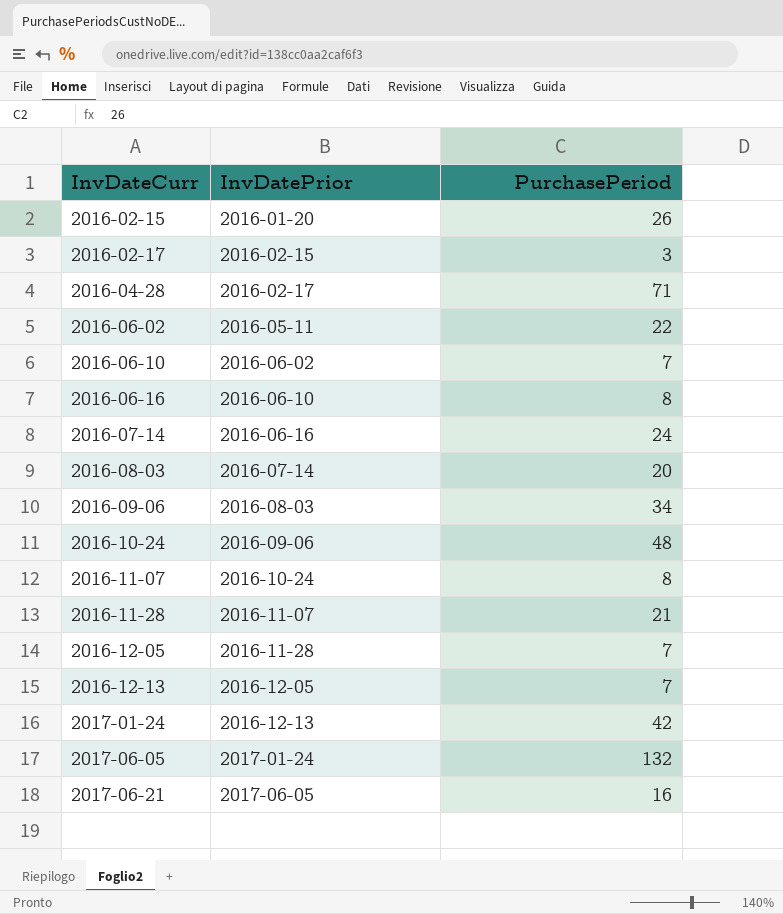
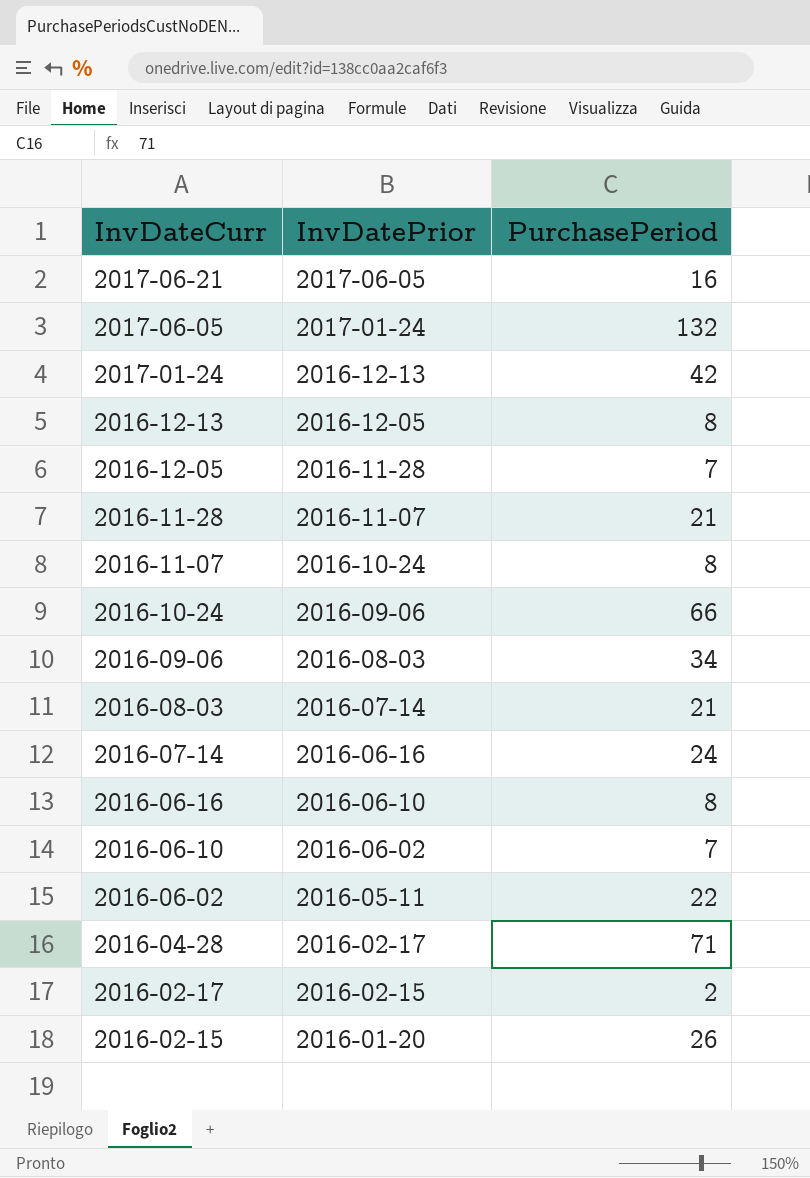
row order: InvDateCurr ascending -> InvDateCurr descending
2016-12-13 | PurchasePeriod: 7 -> 8
2016-10-24 | PurchasePeriod: 48 -> 66
2016-08-03 | PurchasePeriod: 20 -> 21
2016-02-17 | PurchasePeriod: 3 -> 2

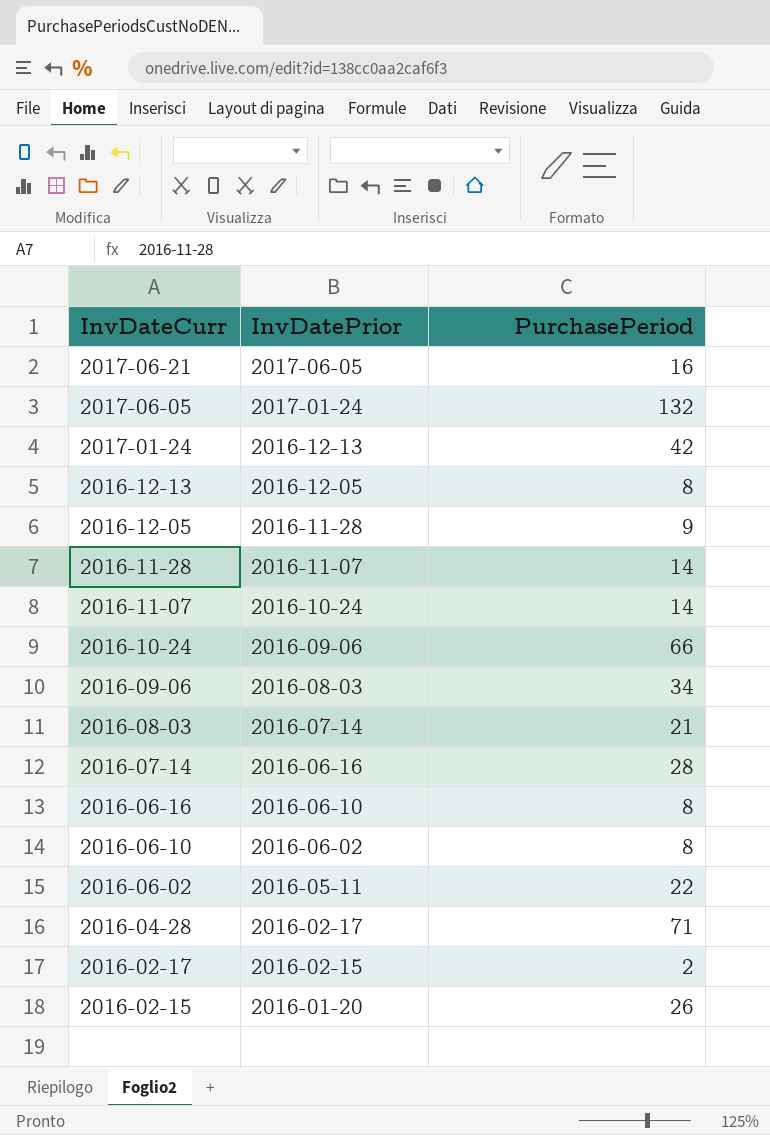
2016-12-05 | PurchasePeriod: 7 -> 9
2016-11-28 | PurchasePeriod: 21 -> 14
2016-11-07 | PurchasePeriod: 8 -> 14
2016-07-14 | PurchasePeriod: 24 -> 28
2016-06-10 | PurchasePeriod: 7 -> 8

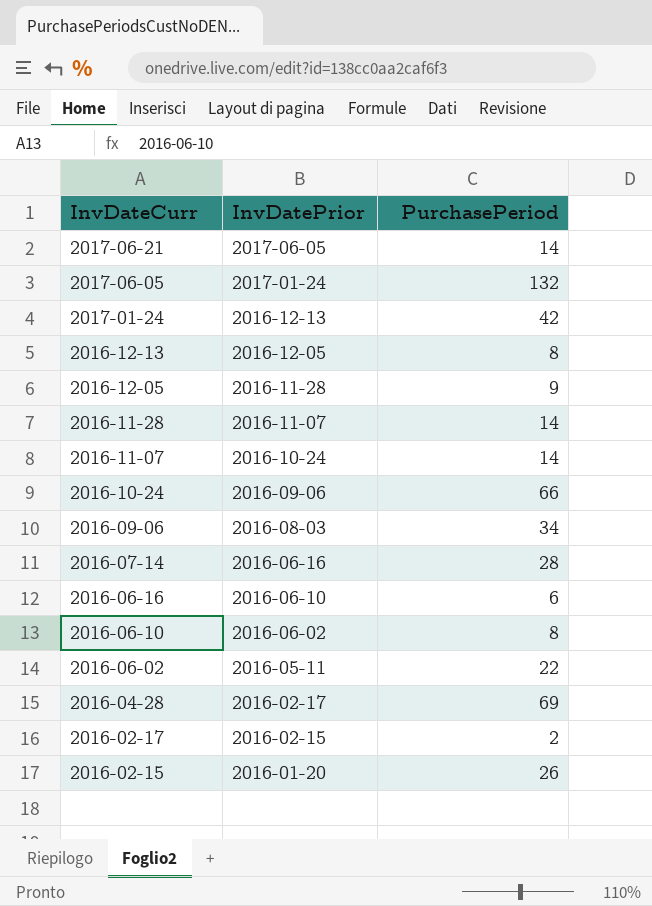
row 2016-08-03: 2016-07-14 | 21 -> none
2017-06-21 | PurchasePeriod: 16 -> 14
2016-06-16 | PurchasePeriod: 8 -> 6
2016-04-28 | PurchasePeriod: 71 -> 69

